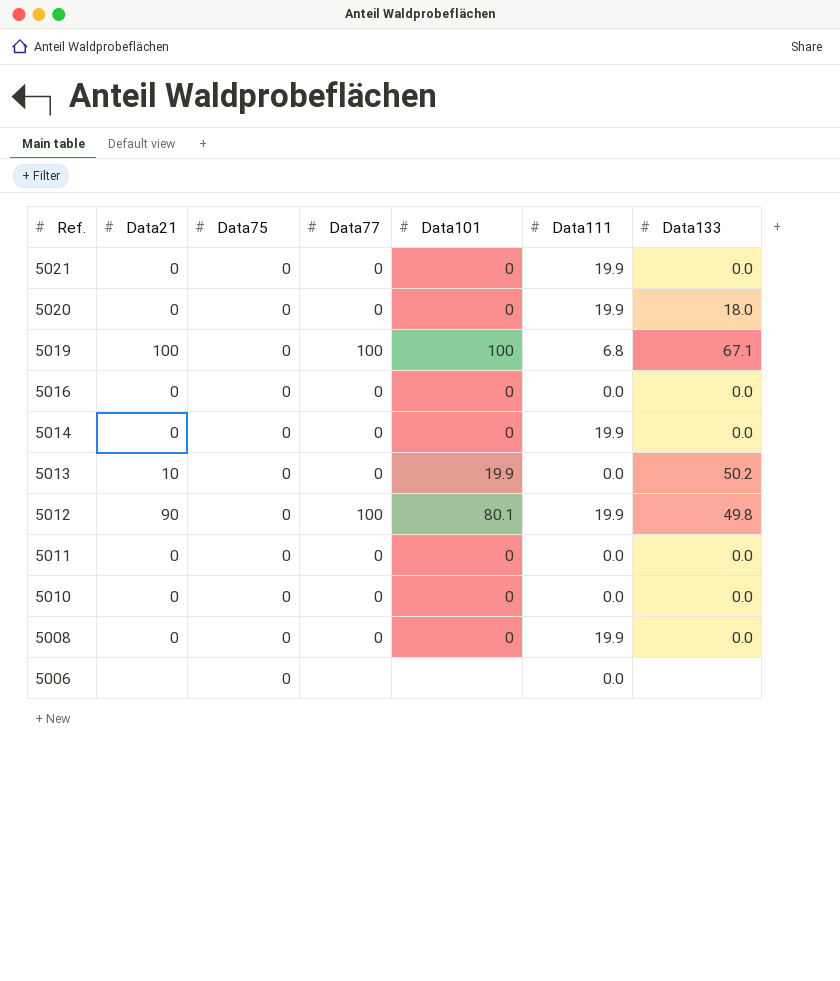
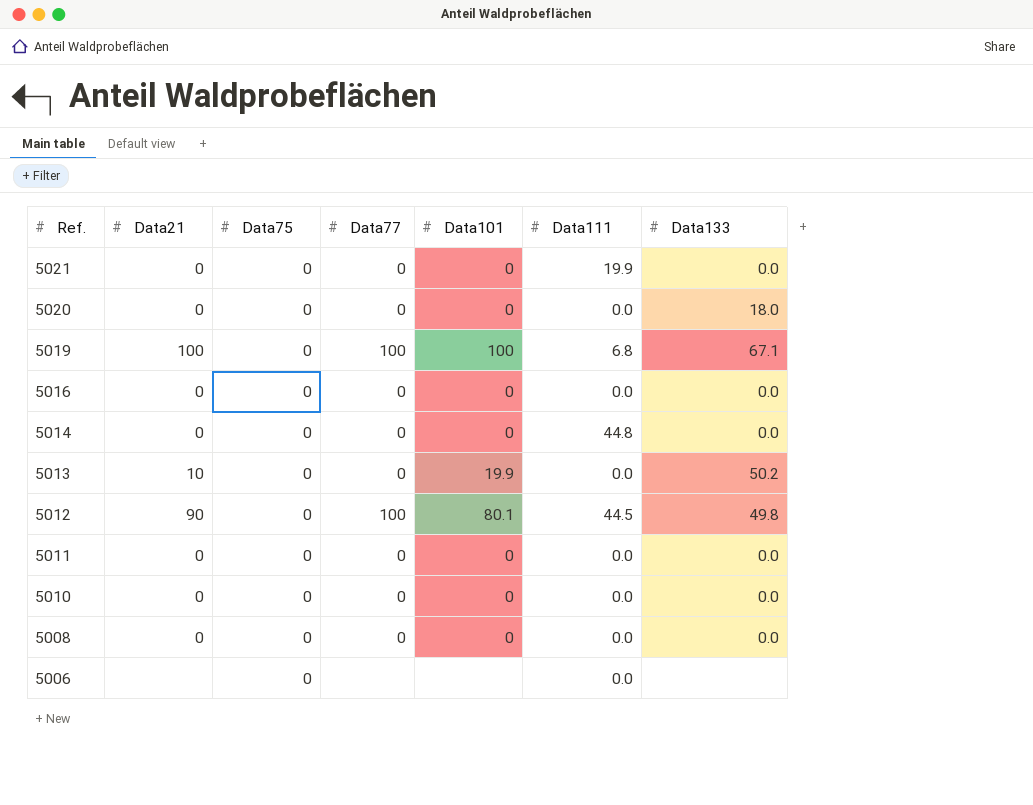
5020 | Data111: 19.9 -> 0.0
5014 | Data111: 19.9 -> 44.8
5012 | Data111: 19.9 -> 44.5
5008 | Data111: 19.9 -> 0.0

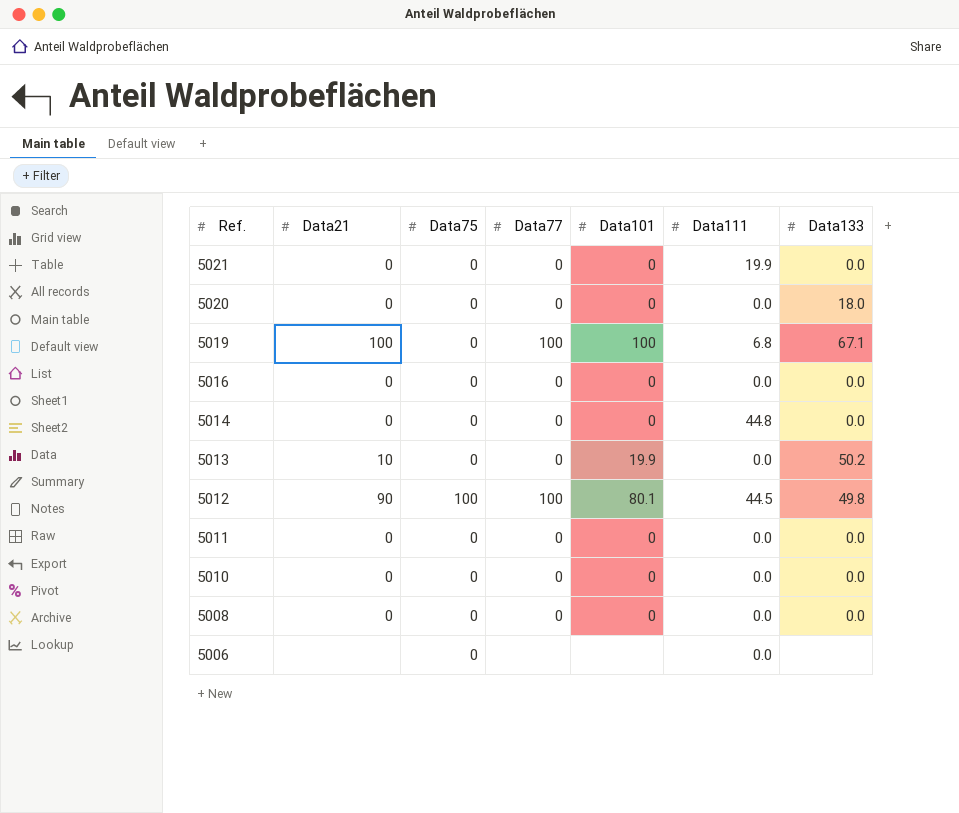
5012 | Data75: 0 -> 100

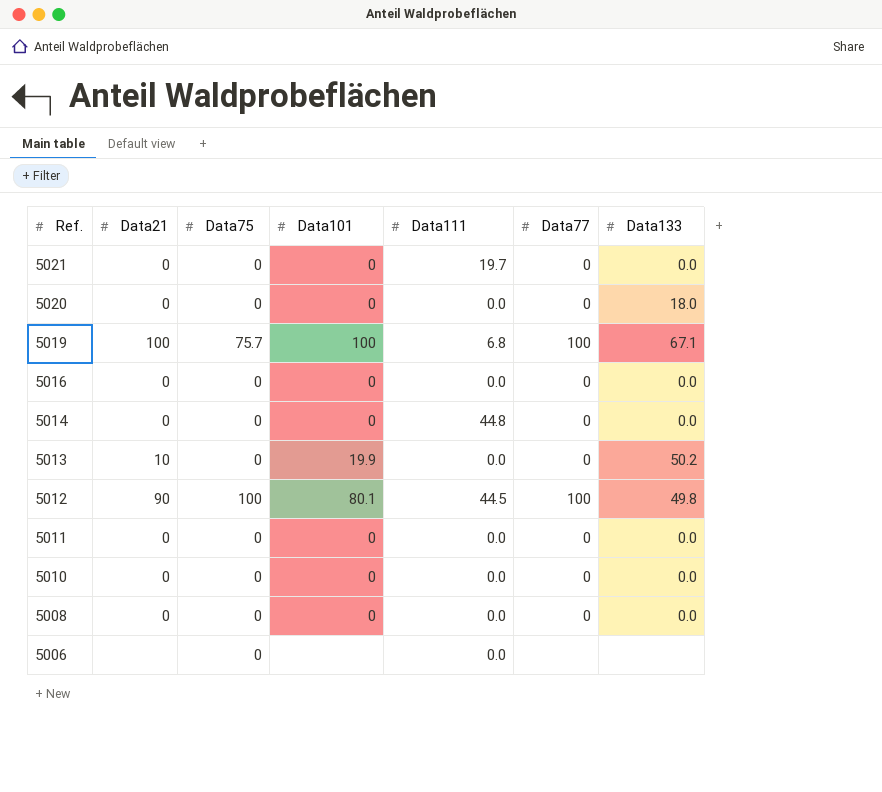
column Data77 | position: 4 -> 6
5021 | Data111: 19.9 -> 19.7
5019 | Data75: 0 -> 75.7

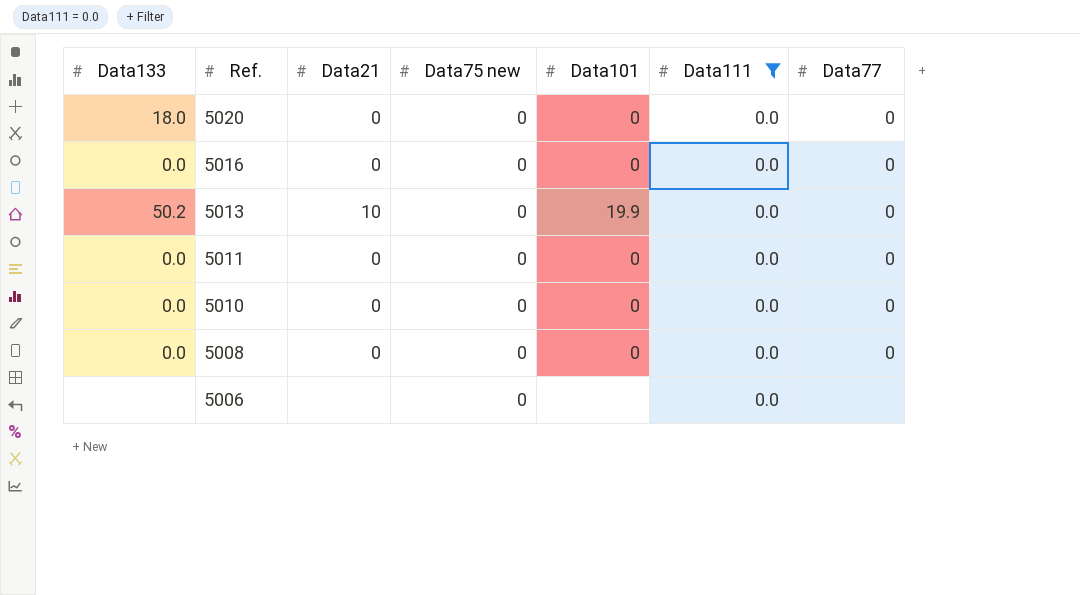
filter: none -> Data111 = 0.0
column Data133 | position: 7 -> 1
column name: Data75 -> Data75 new

